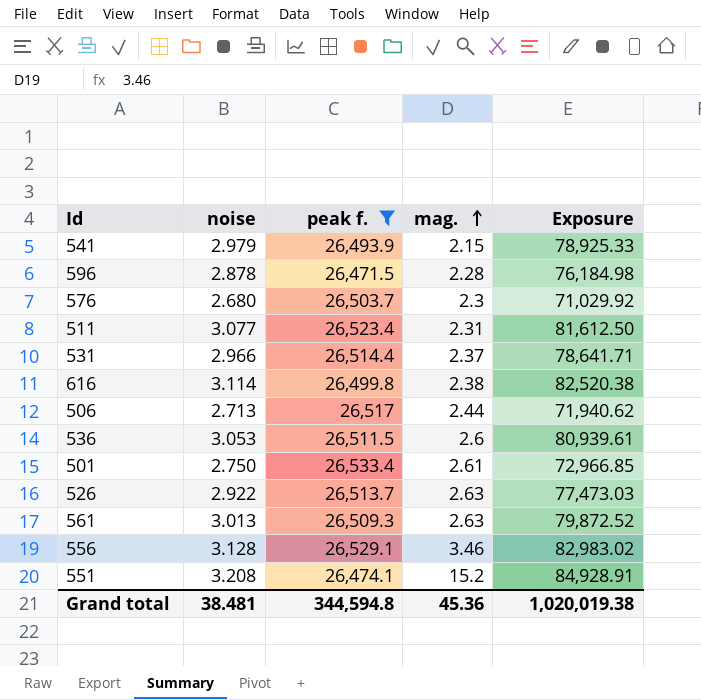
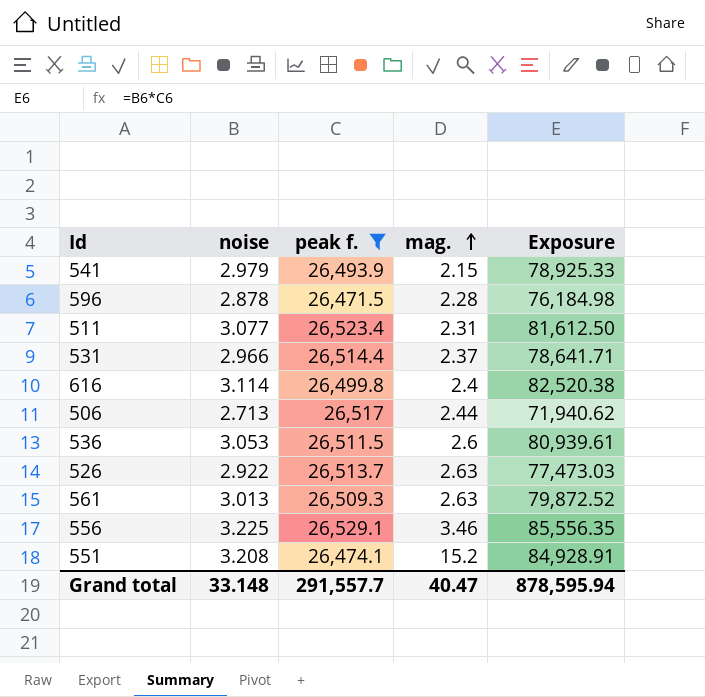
row 576: 2.680 | 26,503.7 | 2.3 | 71,029.92 -> none
row 501: 2.750 | 26,533.4 | 2.61 | 72,966.85 -> none
616 | mag.: 2.38 -> 2.4
556 | noise: 3.128 -> 3.225
556 | Exposure: 82,983.02 -> 85,556.35
Grand total | noise: 38.481 -> 33.148
Grand total | peak f.: 344,594.8 -> 291,557.7
Grand total | mag.: 45.36 -> 40.47
Grand total | Exposure: 1,020,019.38 -> 878,595.94

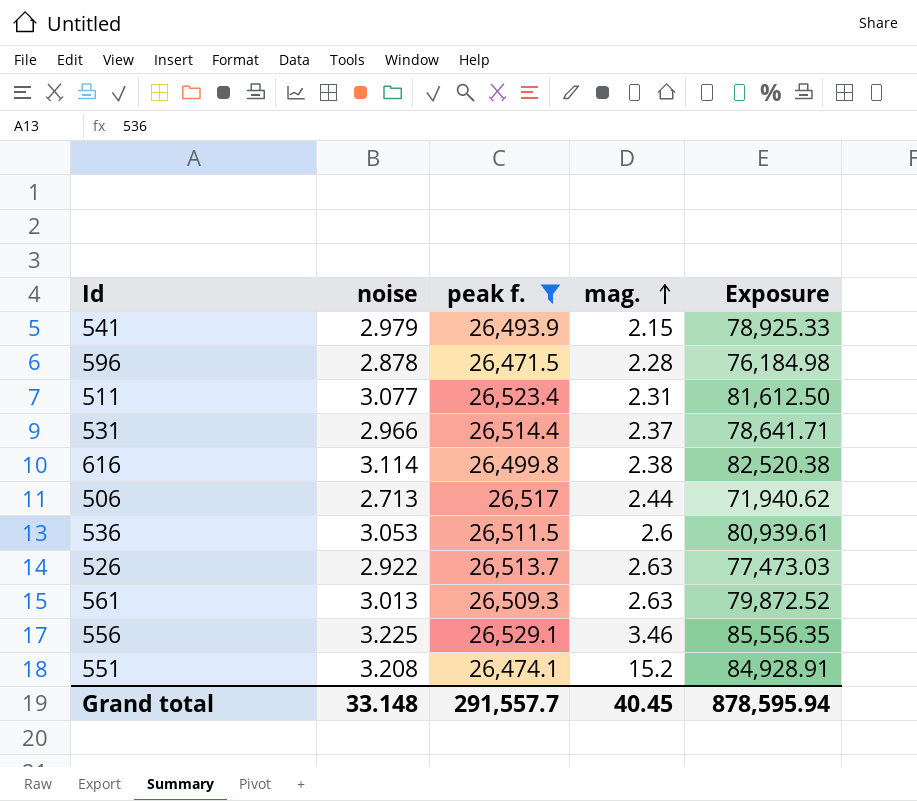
616 | mag.: 2.4 -> 2.38
Grand total | mag.: 40.47 -> 40.45

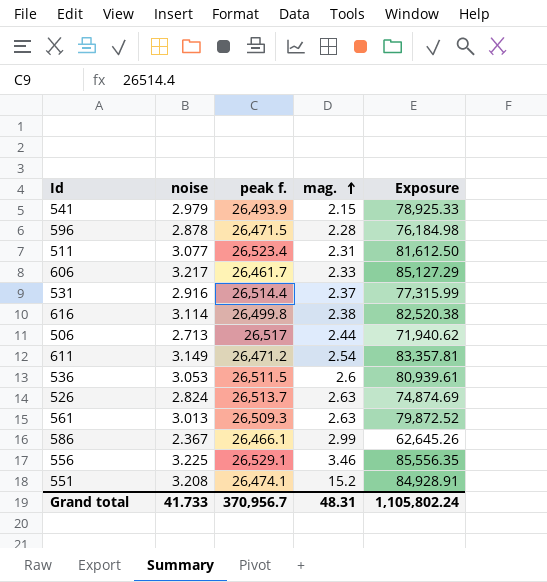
filter: peak f. >= 26,471.5 -> none
531 | noise: 2.966 -> 2.916
531 | Exposure: 78,641.71 -> 77,315.99
526 | noise: 2.922 -> 2.824
526 | Exposure: 77,473.03 -> 74,874.69
Grand total | noise: 33.148 -> 41.733
Grand total | peak f.: 291,557.7 -> 370,956.7
Grand total | mag.: 40.45 -> 48.31
Grand total | Exposure: 878,595.94 -> 1,105,802.24

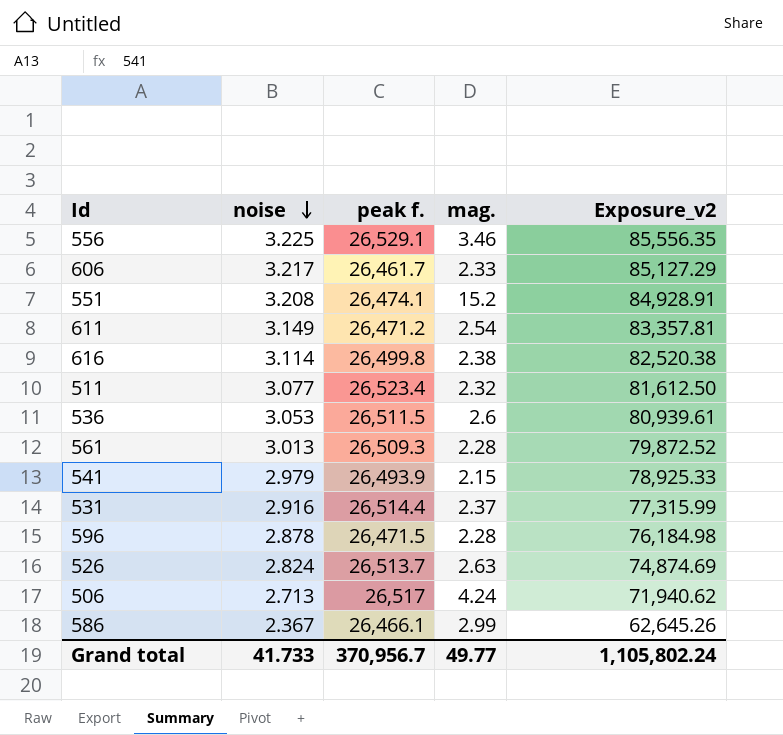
row order: mag. ascending -> noise descending
column name: Exposure -> Exposure_v2
511 | mag.: 2.31 -> 2.32
561 | mag.: 2.63 -> 2.28
506 | mag.: 2.44 -> 4.24
Grand total | mag.: 48.31 -> 49.77

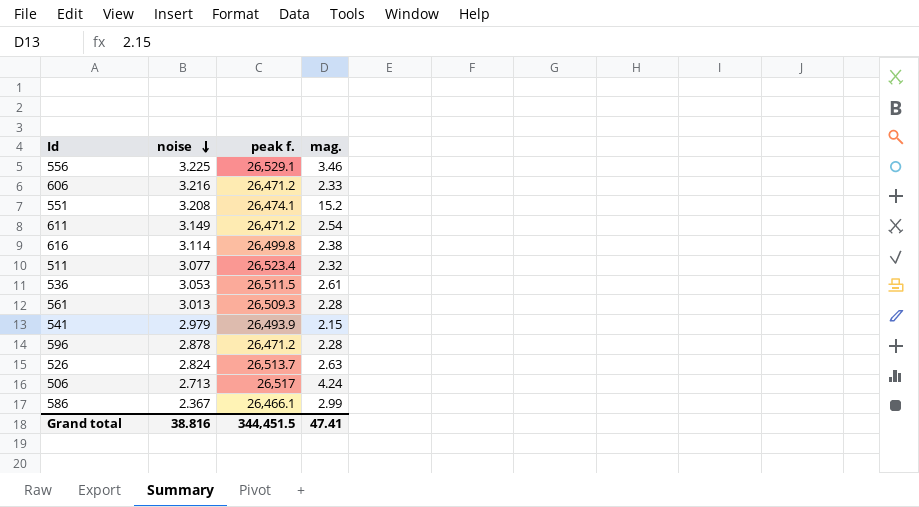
column Exposure_v2 | formula: [noise] * [peak f.] -> none
row 531: 2.916 | 26,514.4 | 2.37 | 77,315.99 -> none
606 | noise: 3.217 -> 3.216
606 | peak f.: 26,461.7 -> 26,471.2
536 | mag.: 2.6 -> 2.61
596 | peak f.: 26,471.5 -> 26,471.2
Grand total | noise: 41.733 -> 38.816
Grand total | peak f.: 370,956.7 -> 344,451.5
Grand total | mag.: 49.77 -> 47.41

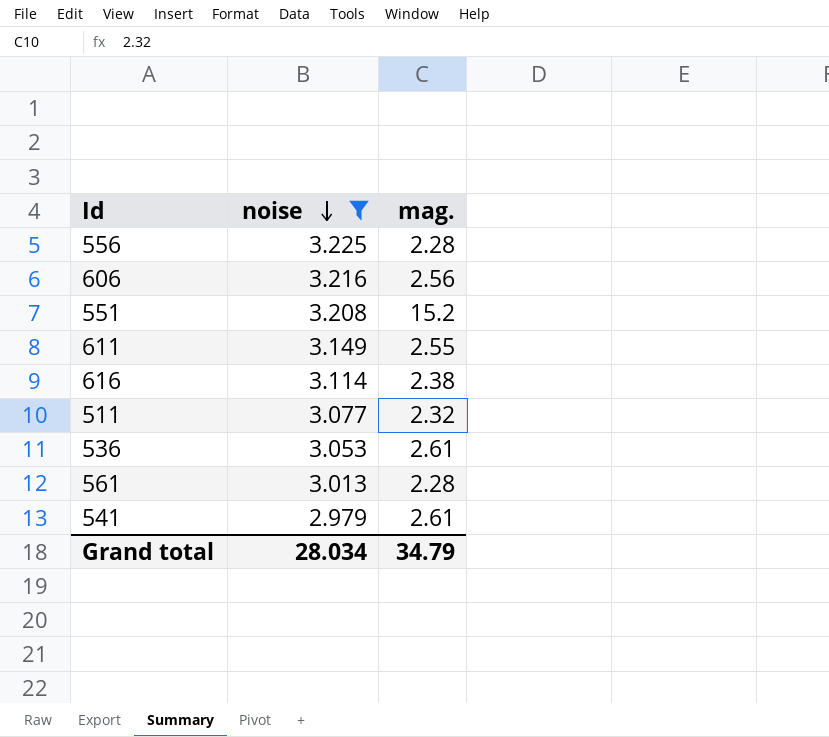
filter: none -> noise >= 2.979
column peak f. | position: 3 -> none
556 | mag.: 3.46 -> 2.28
606 | mag.: 2.33 -> 2.56
611 | mag.: 2.54 -> 2.55
541 | mag.: 2.15 -> 2.61
Grand total | noise: 38.816 -> 28.034
Grand total | mag.: 47.41 -> 34.79

